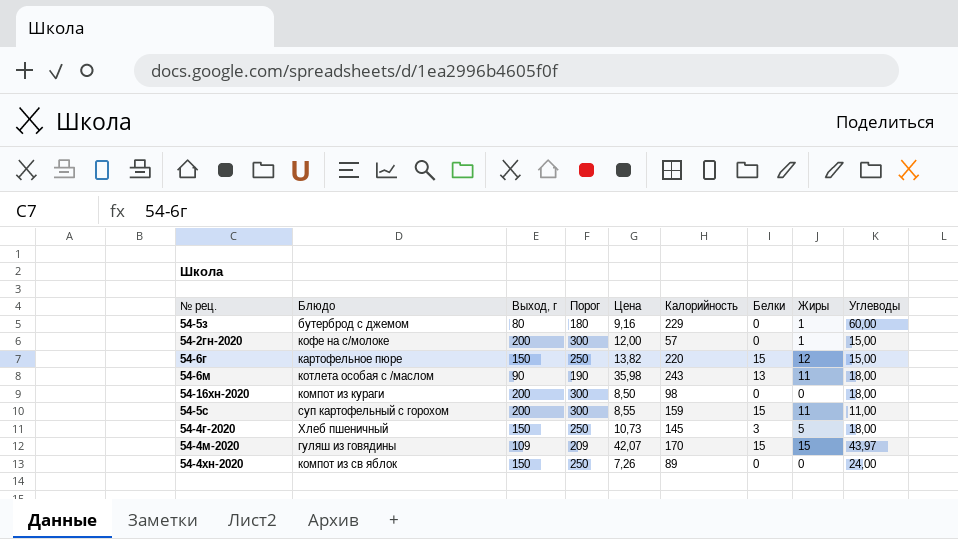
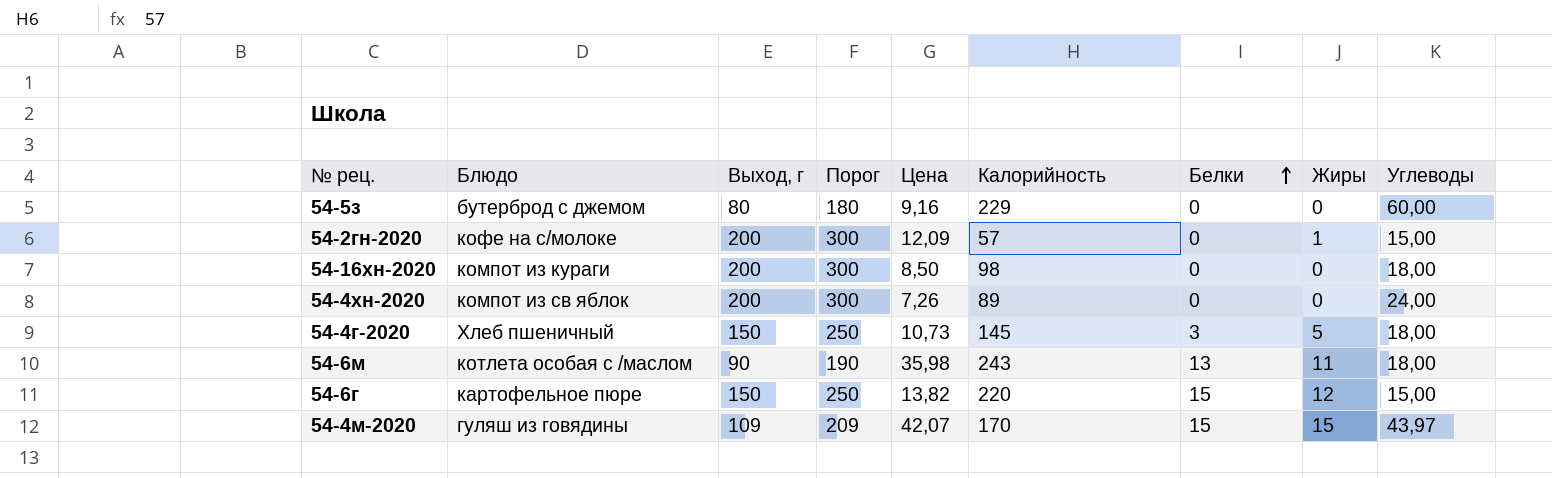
row order: none -> Белки ascending
row 54-5с: суп картофельный с горохом | 200 | 300 | 8,55 | 159 | 15 | 11 | 11,00 -> none
54-5з | Жиры: 1 -> 0
54-2гн-2020 | Цена: 12,00 -> 12,09
54-4хн-2020 | Выход, г: 150 -> 200
54-4хн-2020 | Порог: 250 -> 300

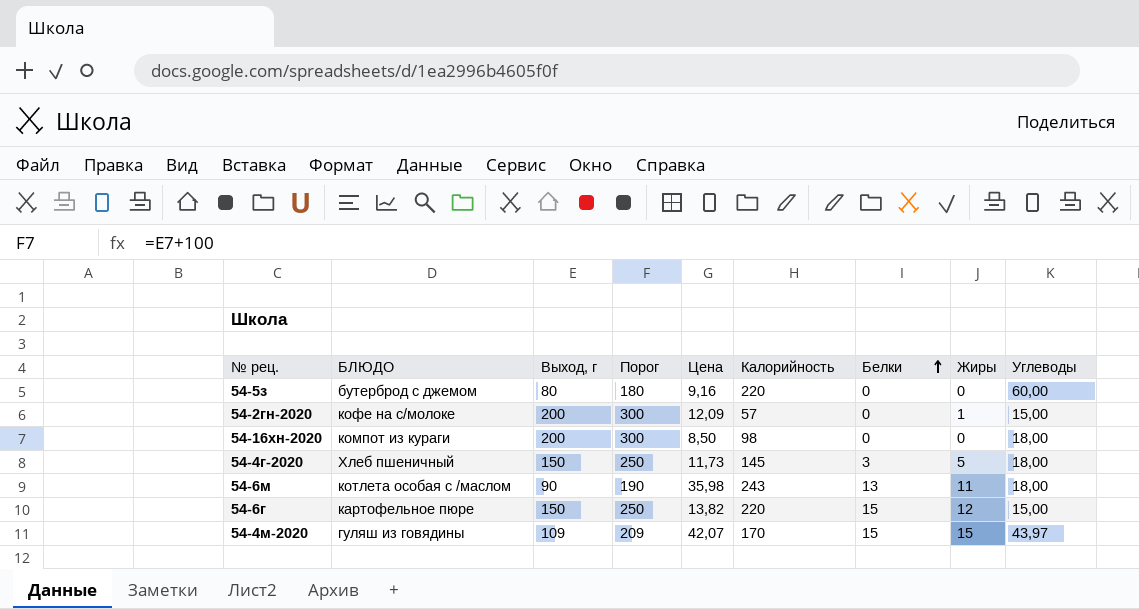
column name: Блюдо -> БЛЮДО
row 54-4хн-2020: компот из св яблок | 200 | 300 | 7,26 | 89 | 0 | 0 | 24,00 -> none
54-5з | Калорийность: 229 -> 220
54-4г-2020 | Цена: 10,73 -> 11,73

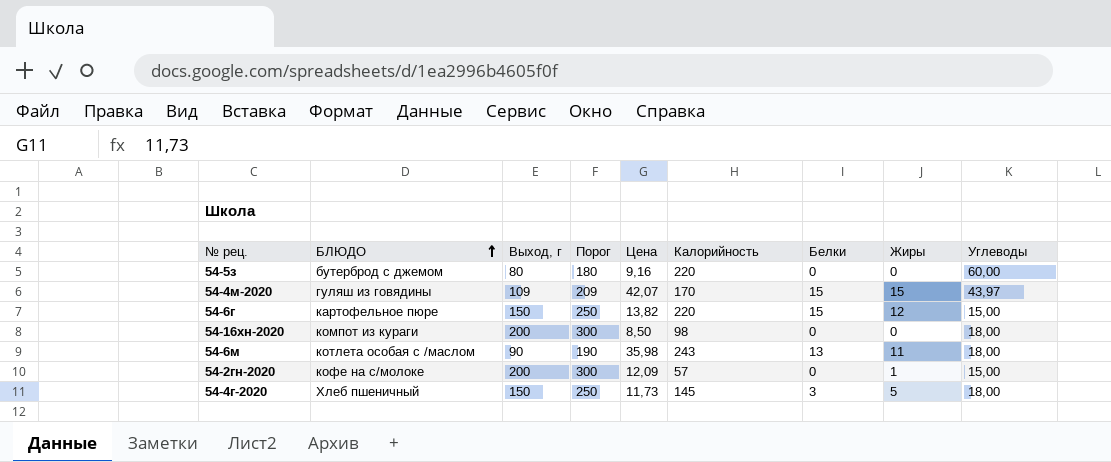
row order: Белки ascending -> БЛЮДО ascending

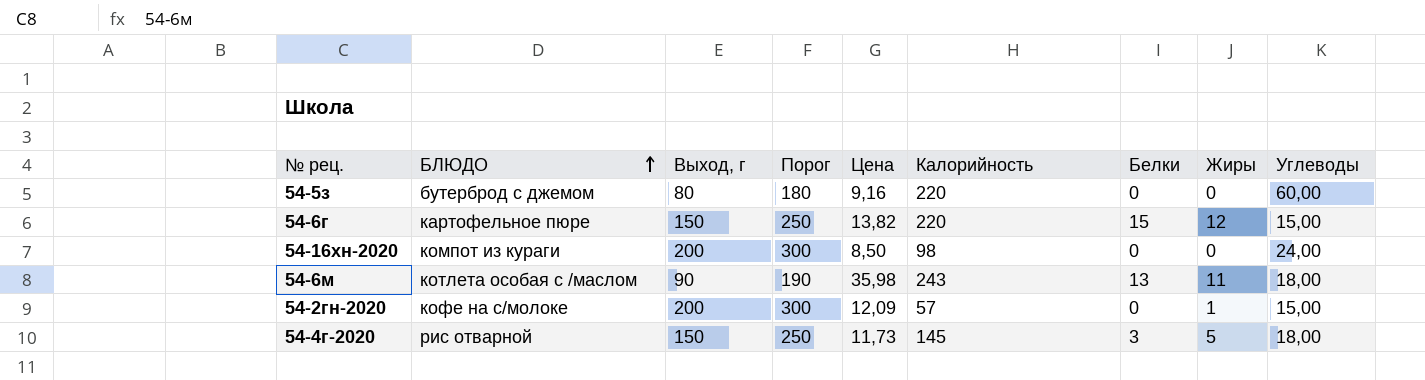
row 54-4м-2020: гуляш из говядины | 109 | 209 | 42,07 | 170 | 15 | 15 | 43,97 -> none
54-16хн-2020 | Углеводы: 18,00 -> 24,00
54-4г-2020 | БЛЮДО: Хлеб пшеничный -> рис отварной

